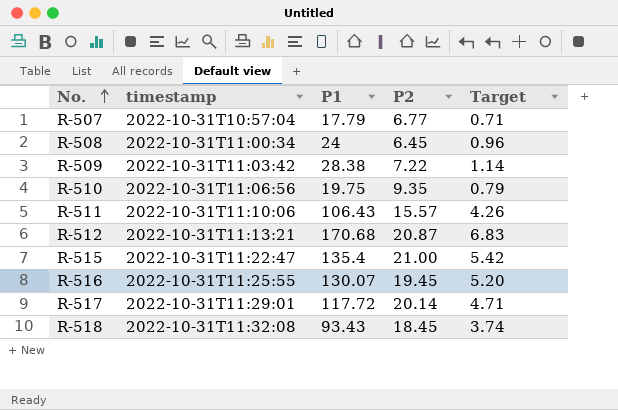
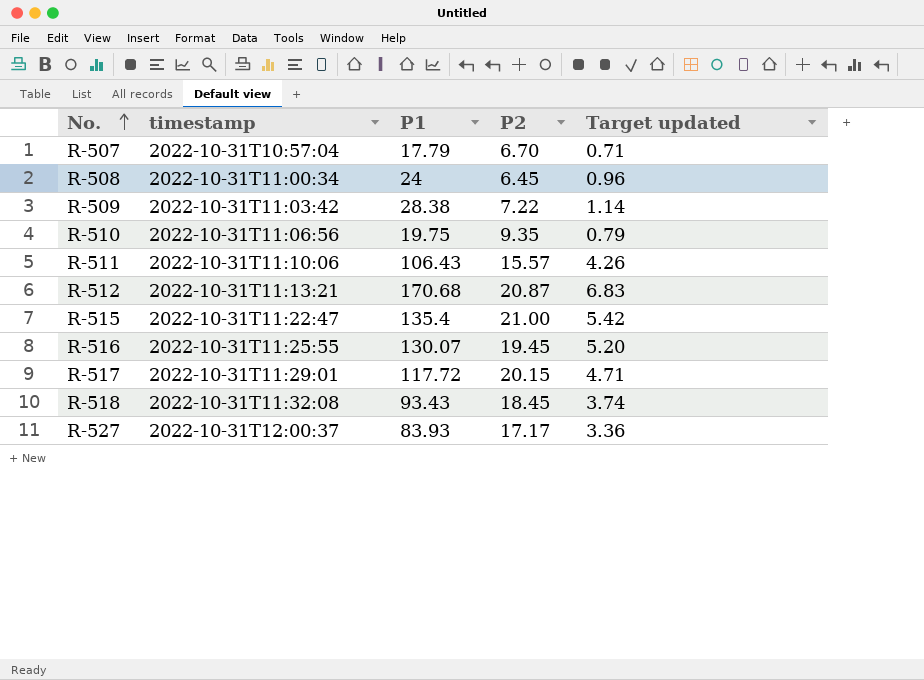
column name: Target -> Target updated
R-507 | P2: 6.77 -> 6.70
R-517 | P2: 20.14 -> 20.15
row R-527: none -> 2022-10-31T12:00:37 | 83.93 | 17.17 | 3.36

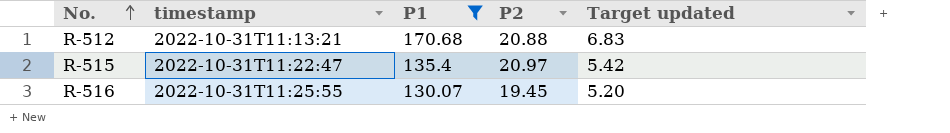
filter: none -> P1 >= 130.07
R-512 | P2: 20.87 -> 20.88
R-515 | P2: 21.00 -> 20.97

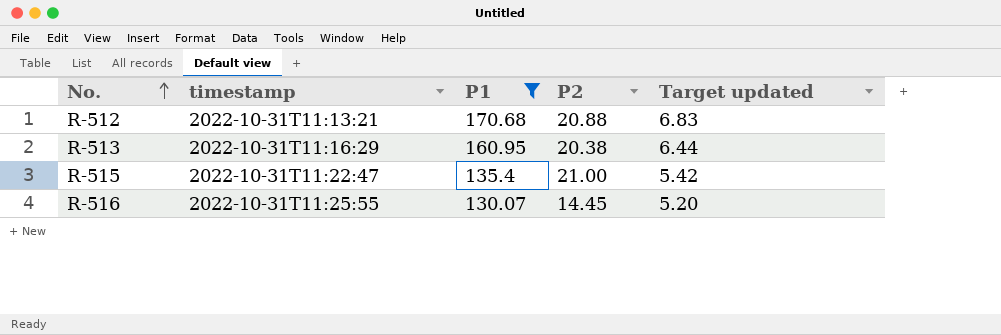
row R-513: none -> 2022-10-31T11:16:29 | 160.95 | 20.38 | 6.44
R-515 | P2: 20.97 -> 21.00
R-516 | P2: 19.45 -> 14.45

